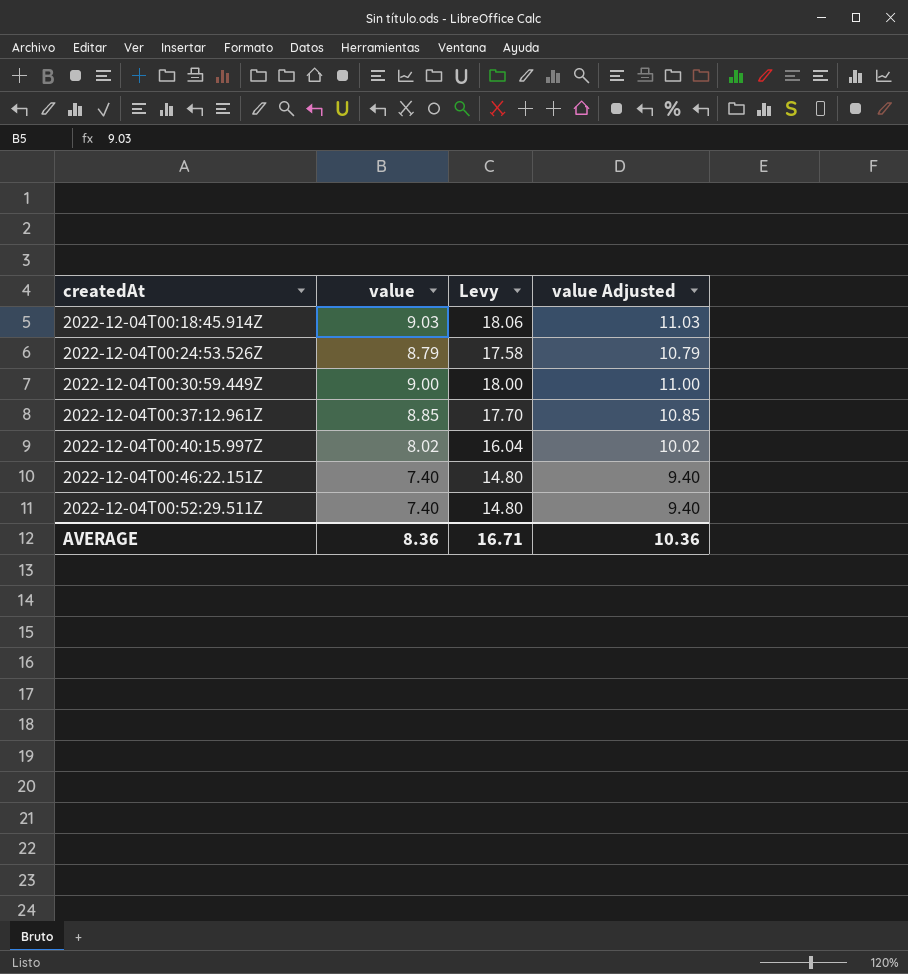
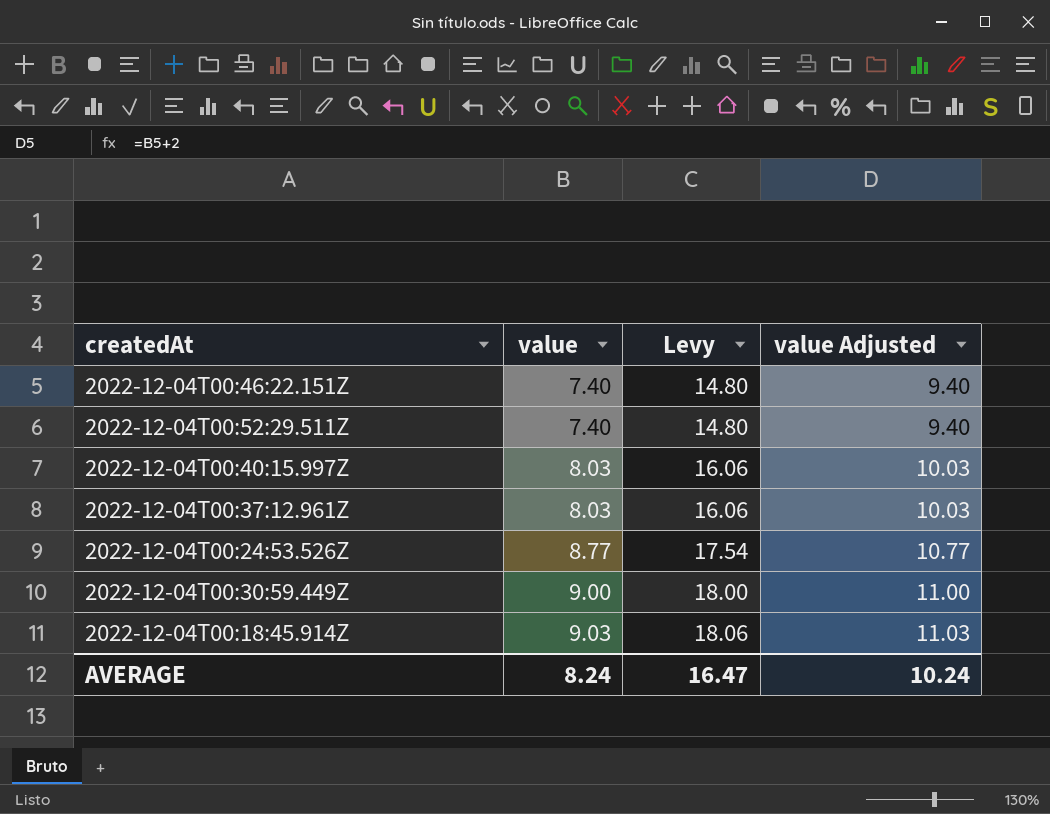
row order: createdAt ascending -> value ascending
2022-12-04T00:40:15.997Z | value: 8.02 -> 8.03
2022-12-04T00:40:15.997Z | Levy: 16.04 -> 16.06
2022-12-04T00:40:15.997Z | value Adjusted: 10.02 -> 10.03
2022-12-04T00:37:12.961Z | value: 8.85 -> 8.03
2022-12-04T00:37:12.961Z | Levy: 17.70 -> 16.06
2022-12-04T00:37:12.961Z | value Adjusted: 10.85 -> 10.03
2022-12-04T00:24:53.526Z | value: 8.79 -> 8.77
2022-12-04T00:24:53.526Z | Levy: 17.58 -> 17.54
2022-12-04T00:24:53.526Z | value Adjusted: 10.79 -> 10.77
AVERAGE | value: 8.36 -> 8.24
AVERAGE | Levy: 16.71 -> 16.47
AVERAGE | value Adjusted: 10.36 -> 10.24

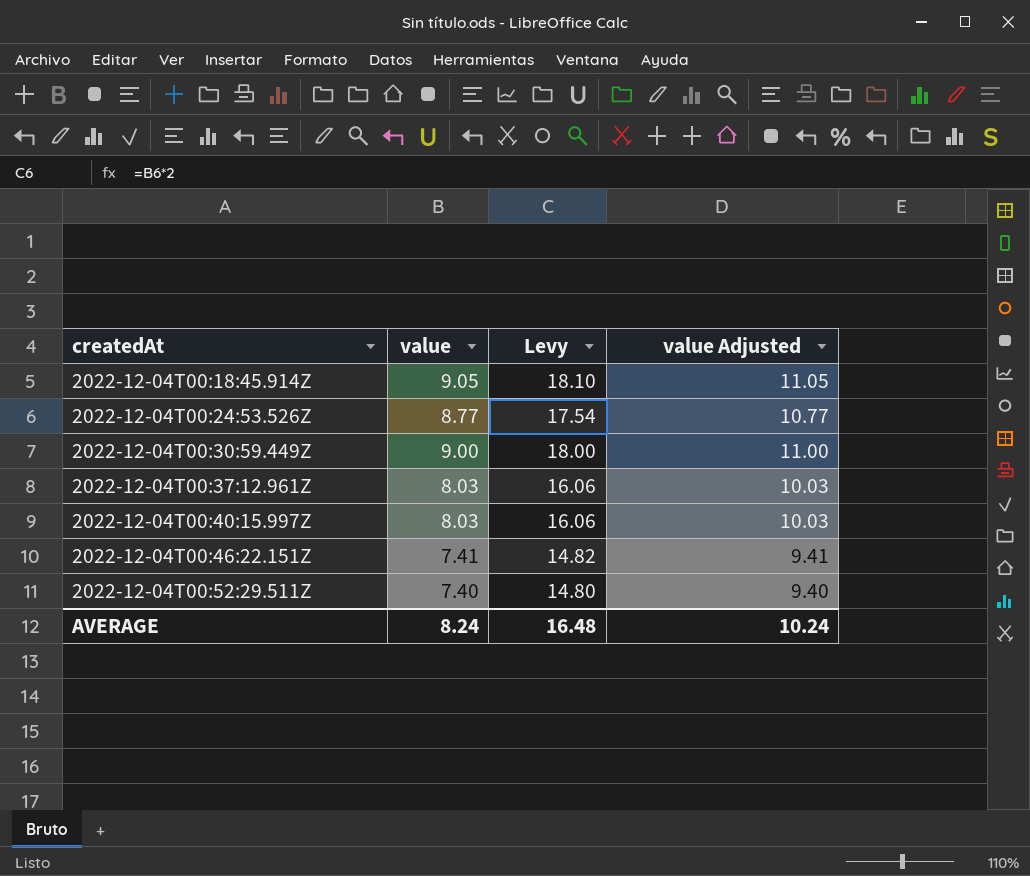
row order: value ascending -> createdAt ascending
2022-12-04T00:18:45.914Z | value: 9.03 -> 9.05
2022-12-04T00:18:45.914Z | Levy: 18.06 -> 18.10
2022-12-04T00:18:45.914Z | value Adjusted: 11.03 -> 11.05
2022-12-04T00:46:22.151Z | value: 7.40 -> 7.41
2022-12-04T00:46:22.151Z | Levy: 14.80 -> 14.82
2022-12-04T00:46:22.151Z | value Adjusted: 9.40 -> 9.41
AVERAGE | Levy: 16.47 -> 16.48

